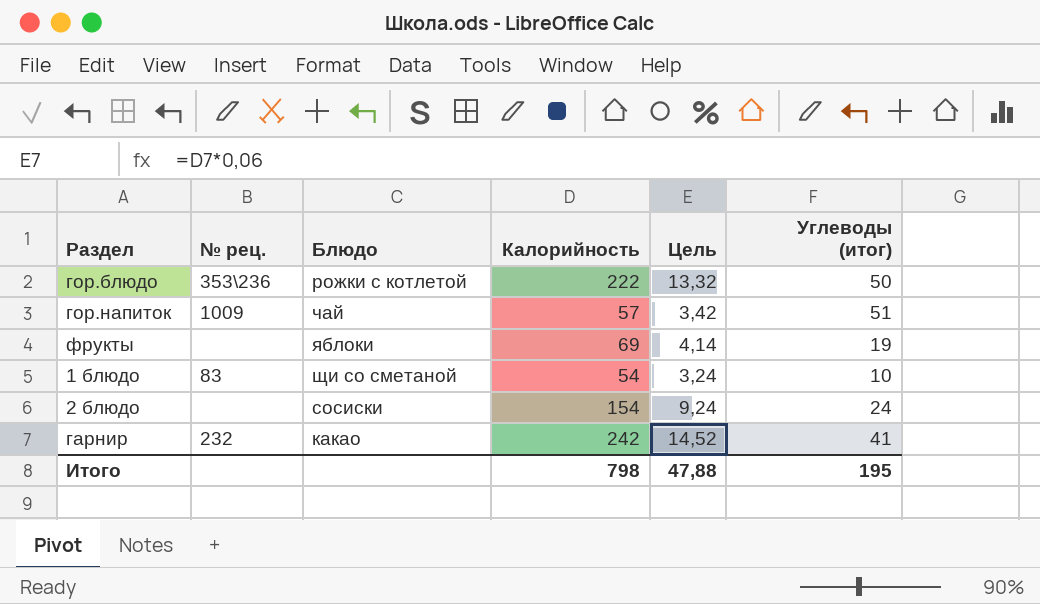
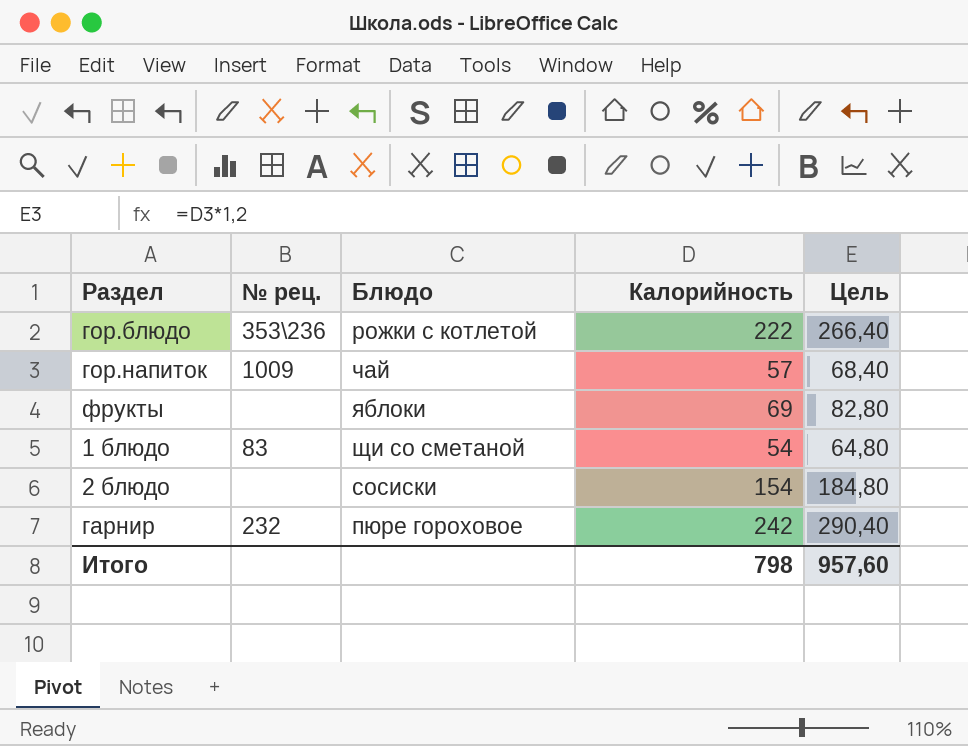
column Углеводы (итог) | position: 6 -> none
column Цель | formula: [Калорийность] * 0,06 -> [Калорийность] * 1,2
гарнир | Блюдо: какао -> пюре гороховое
Итого | Цель: 47,88 -> 957,60

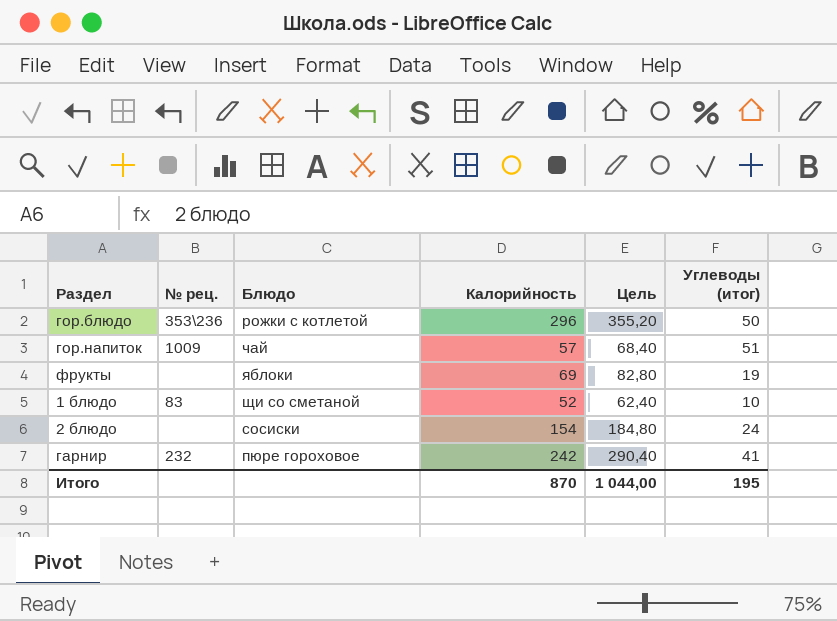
column Углеводы (итог) | position: none -> 6
гор.блюдо | Калорийность: 222 -> 296
гор.блюдо | Цель: 266,40 -> 355,20
1 блюдо | Калорийность: 54 -> 52
1 блюдо | Цель: 64,80 -> 62,40
Итого | Калорийность: 798 -> 870
Итого | Цель: 957,60 -> 1 044,00

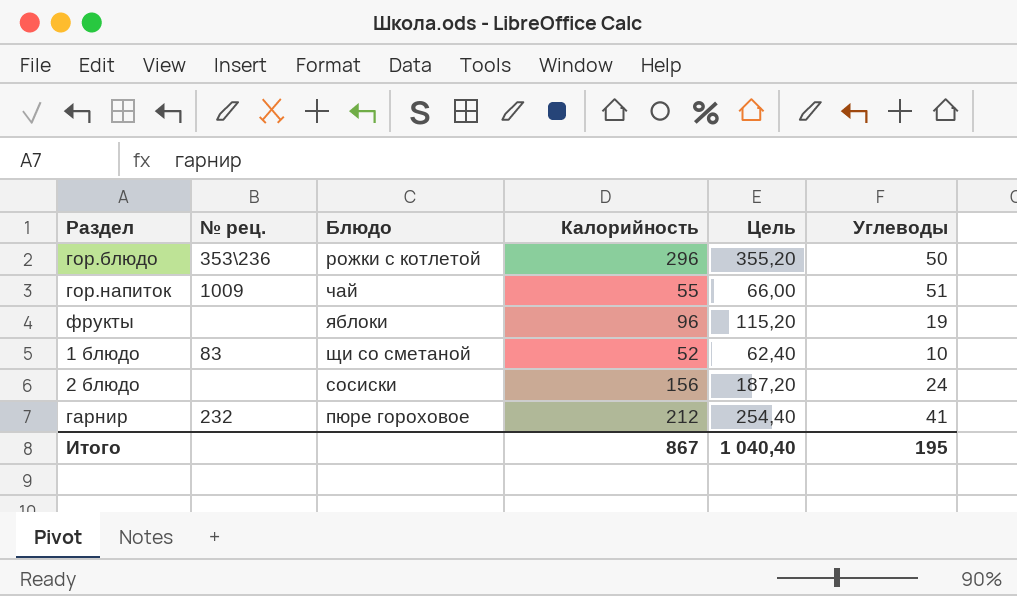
column name: Углеводы (итог) -> Углеводы
гор.напиток | Калорийность: 57 -> 55
гор.напиток | Цель: 68,40 -> 66,00
фрукты | Калорийность: 69 -> 96
фрукты | Цель: 82,80 -> 115,20
2 блюдо | Калорийность: 154 -> 156
2 блюдо | Цель: 184,80 -> 187,20
гарнир | Калорийность: 242 -> 212
гарнир | Цель: 290,40 -> 254,40
Итого | Калорийность: 870 -> 867
Итого | Цель: 1 044,00 -> 1 040,40

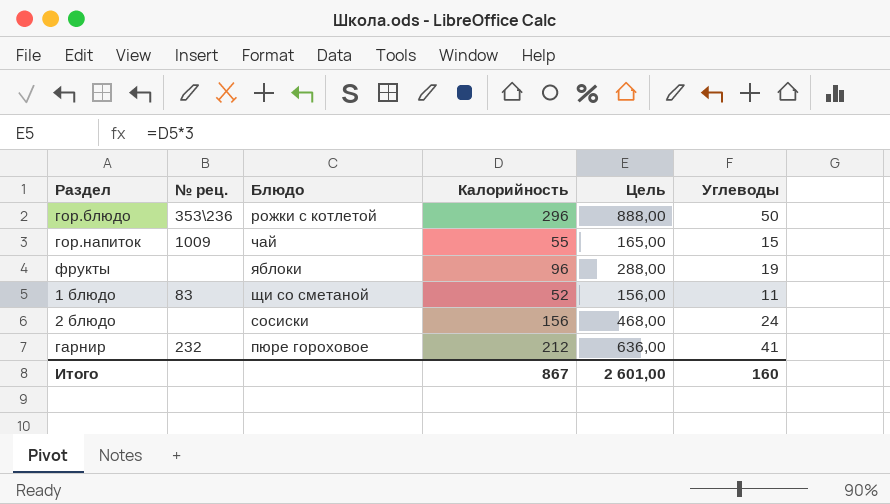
column Цель | formula: [Калорийность] * 1,2 -> [Калорийность] * 3
гор.напиток | Углеводы: 51 -> 15
1 блюдо | Углеводы: 10 -> 11
Итого | Цель: 1 040,40 -> 2 601,00
Итого | Углеводы: 195 -> 160

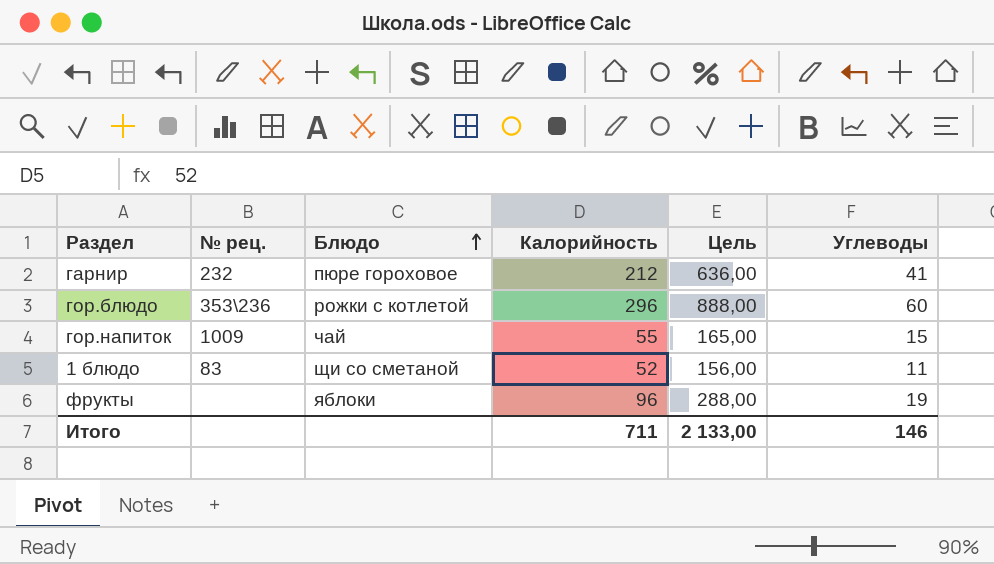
row order: none -> Блюдо ascending
row 2 блюдо: none | сосиски | 156 | 468,00 | 24 -> none
гор.блюдо | Углеводы: 50 -> 60
Итого | Калорийность: 867 -> 711
Итого | Цель: 2 601,00 -> 2 133,00
Итого | Углеводы: 160 -> 146

